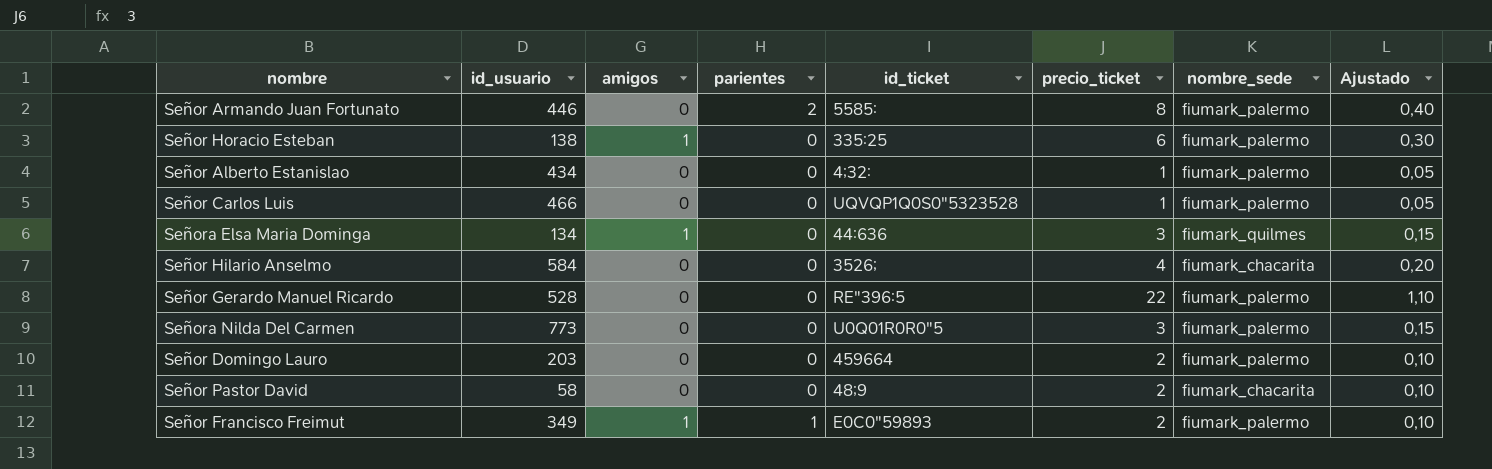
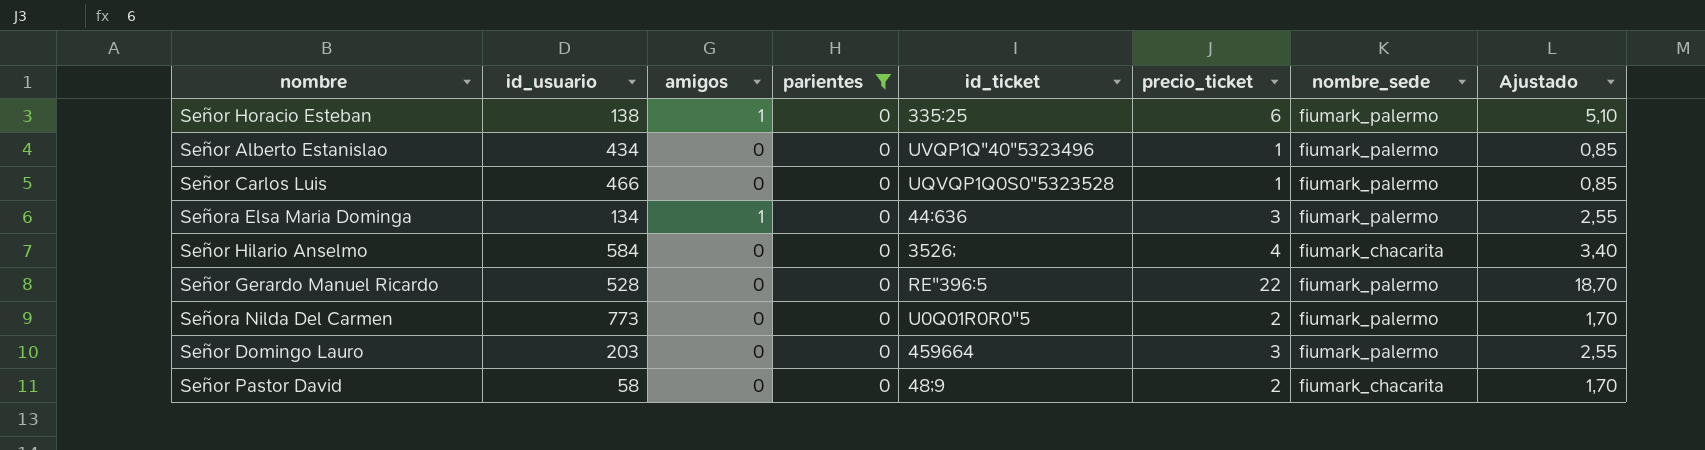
filter: none -> parientes = 0
column Ajustado | formula: [precio_ticket] * 0,05 -> [precio_ticket] * 0,85
Señor Alberto Estanislao | id_ticket: 4;32: -> UVQP1Q"40"5323496
Señora Elsa Maria Dominga | nombre_sede: fiumark_quilmes -> fiumark_palermo
Señora Nilda Del Carmen | precio_ticket: 3 -> 2
Señor Domingo Lauro | precio_ticket: 2 -> 3

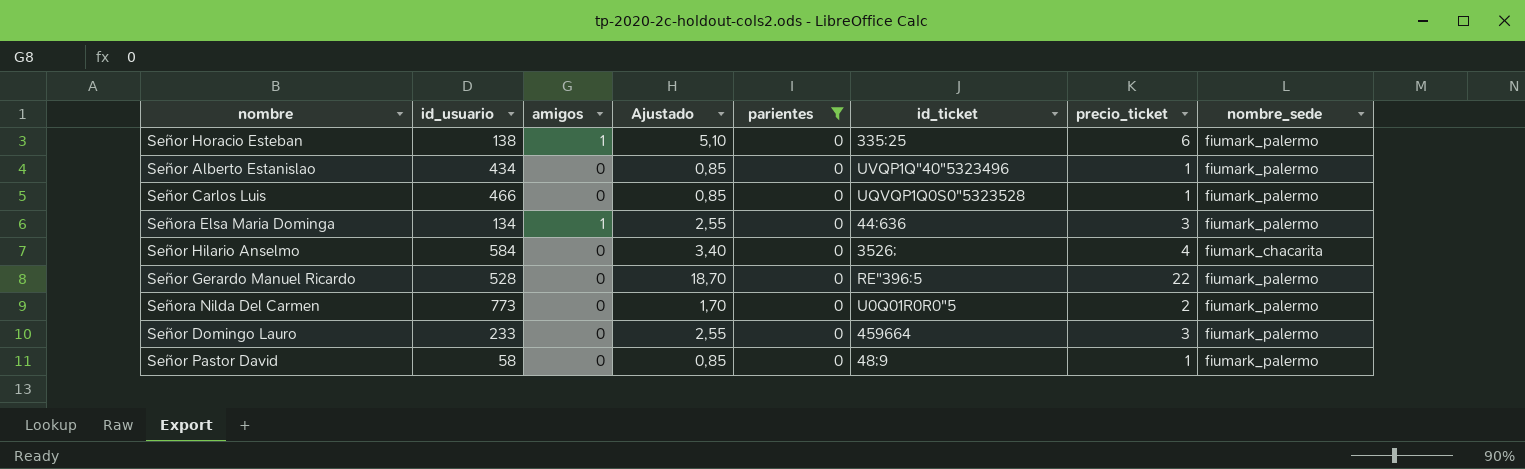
column Ajustado | position: 8 -> 4
Señor Domingo Lauro | id_usuario: 203 -> 233
Señor Pastor David | Ajustado: 1,70 -> 0,85
Señor Pastor David | precio_ticket: 2 -> 1
Señor Pastor David | nombre_sede: fiumark_chacarita -> fiumark_palermo

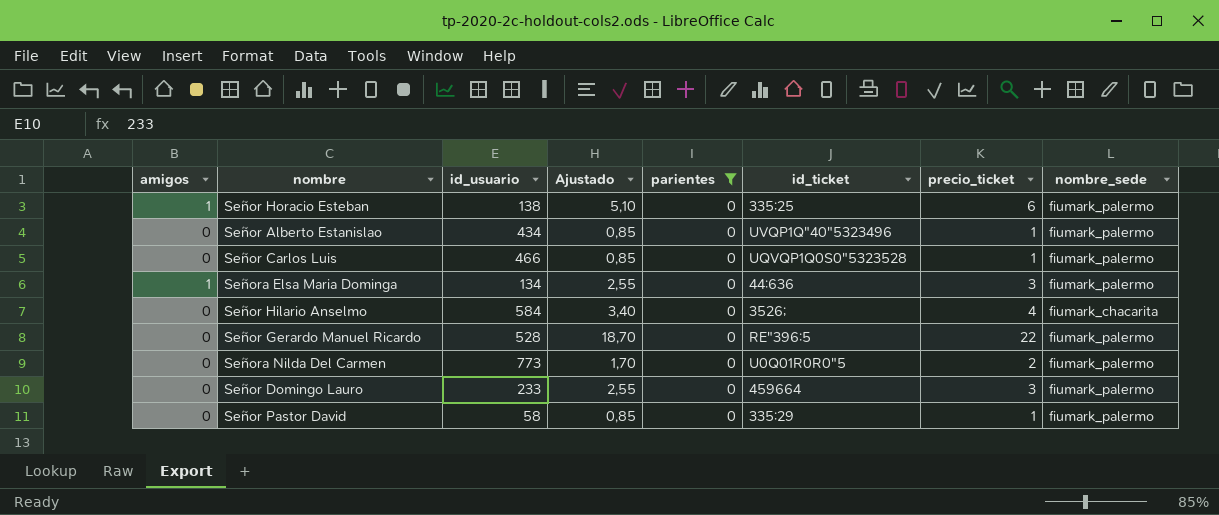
column amigos | position: 3 -> 1
Señor Pastor David | id_ticket: 48;9 -> 335:29

